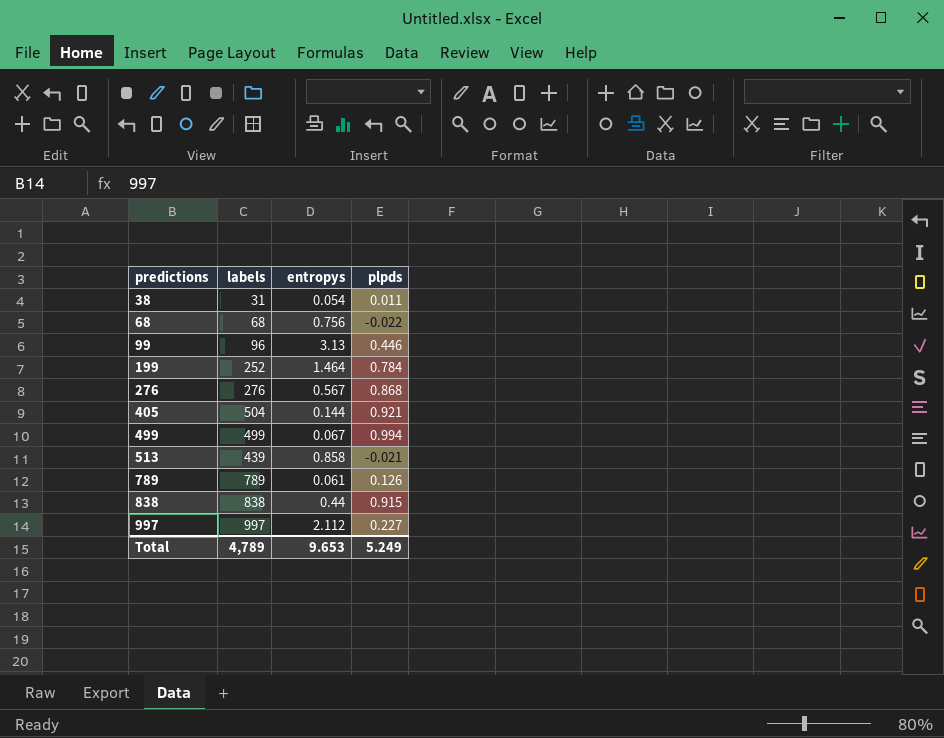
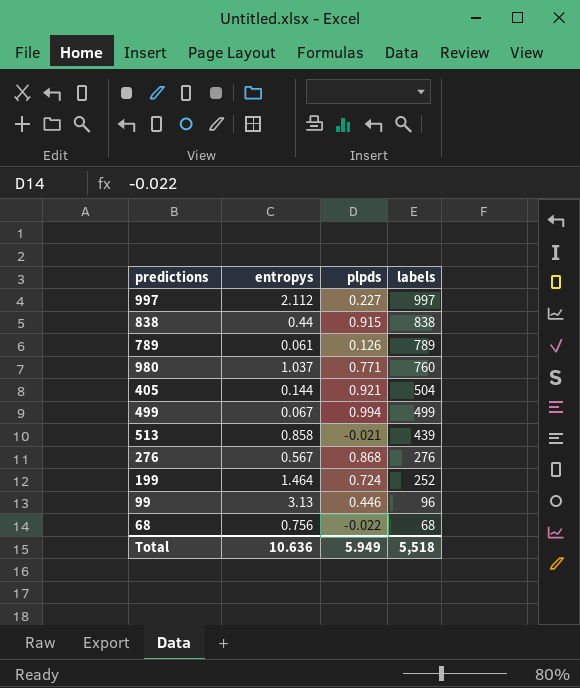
row order: predictions ascending -> labels descending
column labels | position: 2 -> 4
row 38: 31 | 0.054 | 0.011 -> none
row 980: none -> 1.037 | 0.771 | 760
199 | plpds: 0.784 -> 0.724
Total | entropys: 9.653 -> 10.636
Total | plpds: 5.249 -> 5.949
Total | labels: 4,789 -> 5,518

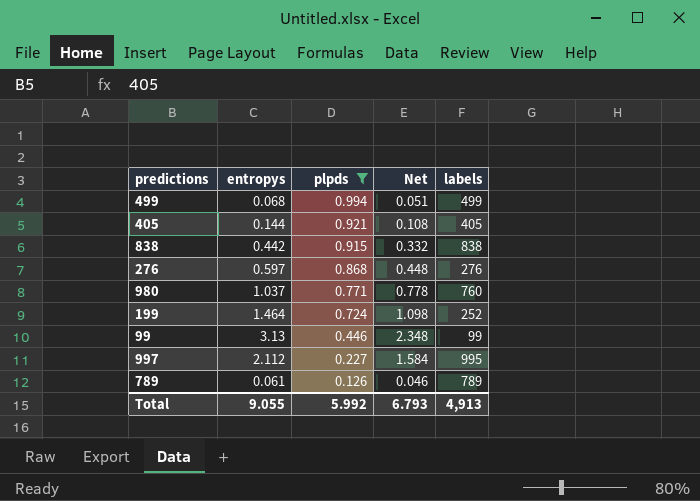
filter: none -> plpds >= 0.126
row order: labels descending -> plpds descending
column Net | formula: none -> [entropys] * 0.75
499 | entropys: 0.067 -> 0.068
405 | labels: 504 -> 405
838 | entropys: 0.44 -> 0.442
276 | entropys: 0.567 -> 0.597
99 | labels: 96 -> 99
997 | labels: 997 -> 995
Total | entropys: 10.636 -> 9.055
Total | plpds: 5.949 -> 5.992
Total | labels: 5,518 -> 4,913

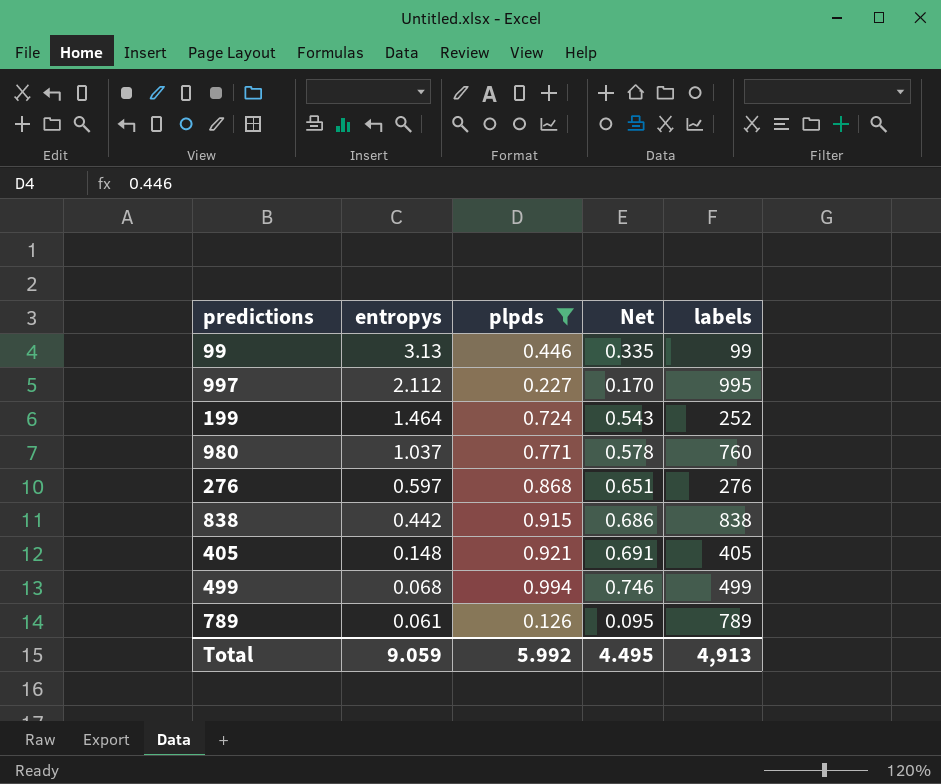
row order: plpds descending -> entropys descending
column Net | formula: [entropys] * 0.75 -> [plpds] * 0.75
405 | entropys: 0.144 -> 0.148
Total | entropys: 9.055 -> 9.059
Total | Net: 6.793 -> 4.495

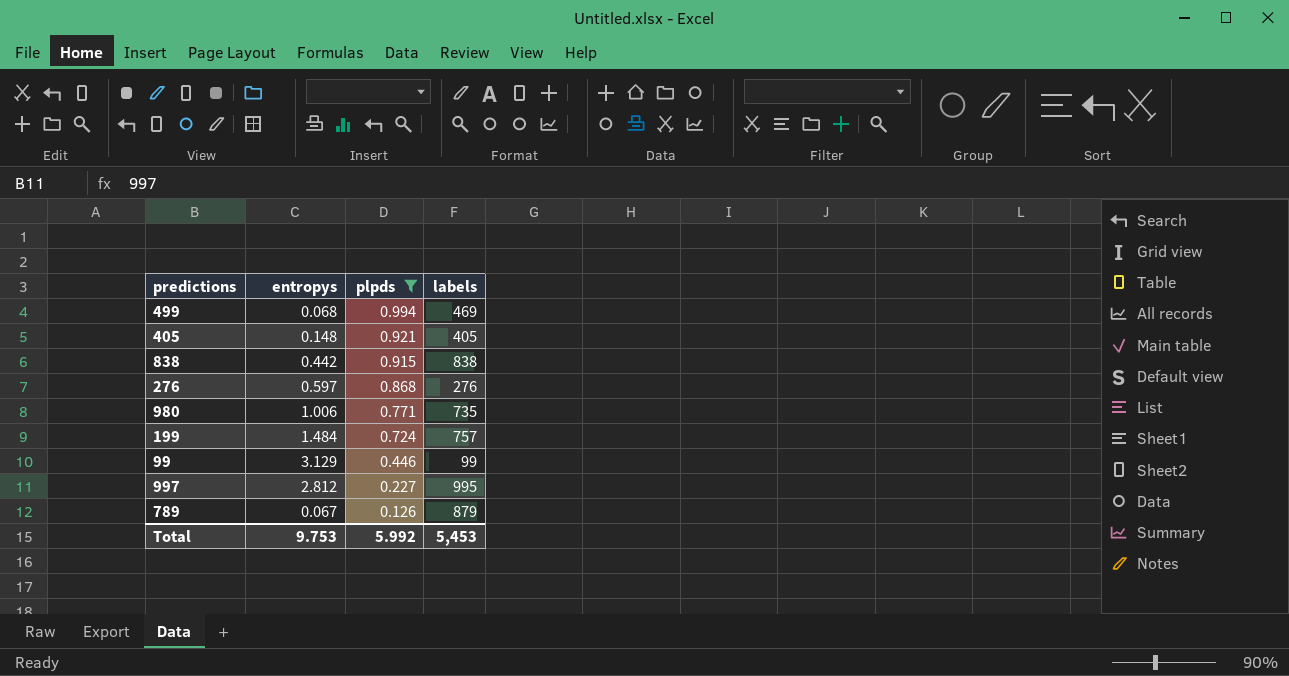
row order: entropys descending -> plpds descending
column Net | formula: [plpds] * 0.75 -> none
499 | labels: 499 -> 469
980 | entropys: 1.037 -> 1.006
980 | labels: 760 -> 735
199 | entropys: 1.464 -> 1.484
199 | labels: 252 -> 757
99 | entropys: 3.13 -> 3.129
997 | entropys: 2.112 -> 2.812
789 | entropys: 0.061 -> 0.067
789 | labels: 789 -> 879
Total | entropys: 9.059 -> 9.753
Total | labels: 4,913 -> 5,453

